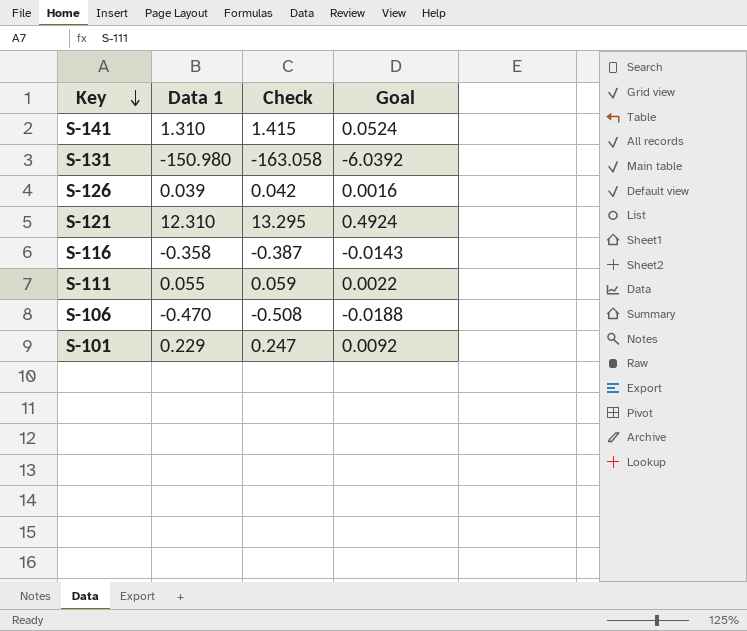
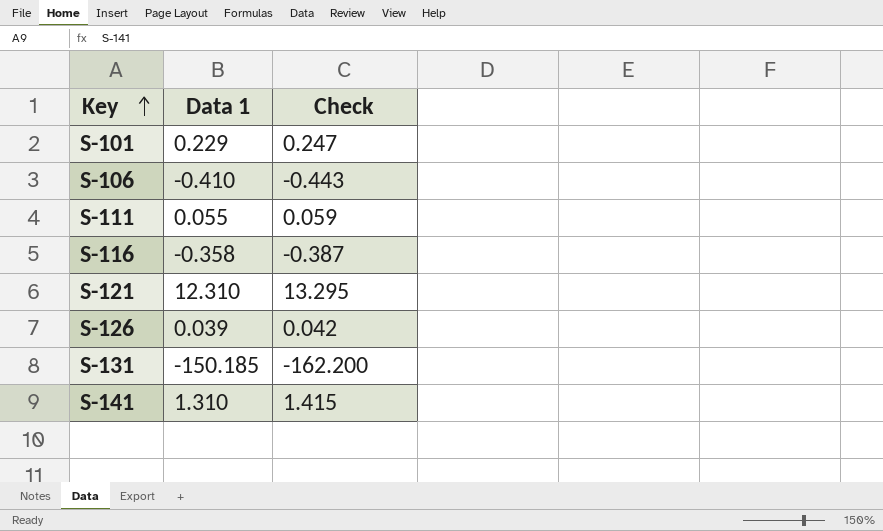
row order: Key descending -> Key ascending
column Goal | formula: [Data 1] * 0.04 -> none
S-106 | Data 1: -0.470 -> -0.410
S-106 | Check: -0.508 -> -0.443
S-131 | Data 1: -150.980 -> -150.185
S-131 | Check: -163.058 -> -162.200

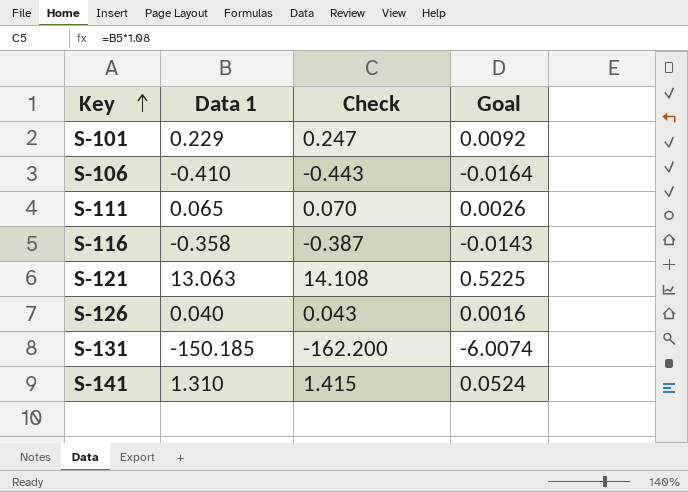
column Goal | formula: none -> [Data 1] * 0.04
S-111 | Data 1: 0.055 -> 0.065
S-111 | Check: 0.059 -> 0.070
S-121 | Data 1: 12.310 -> 13.063
S-121 | Check: 13.295 -> 14.108
S-126 | Data 1: 0.039 -> 0.040
S-126 | Check: 0.042 -> 0.043

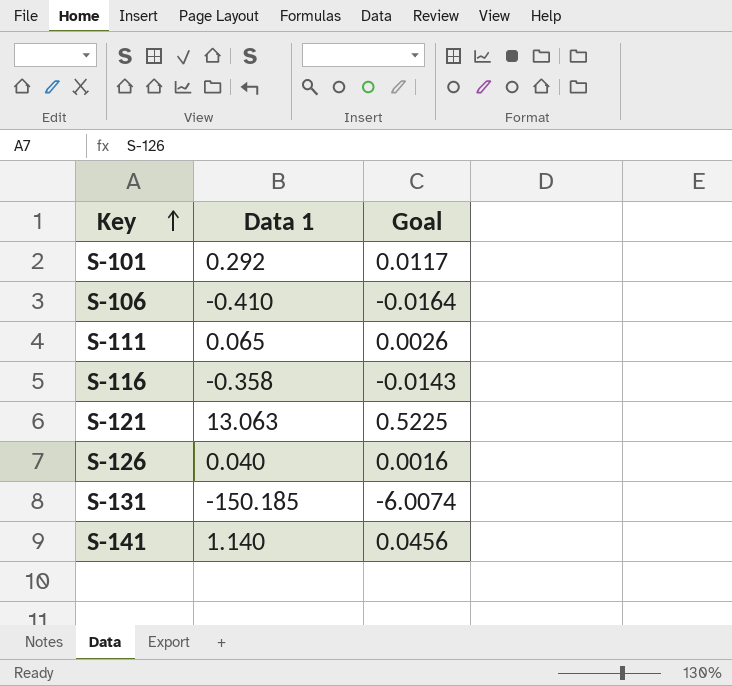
column Check | formula: [Data 1] * 1.08 -> none
S-101 | Data 1: 0.229 -> 0.292
S-101 | Goal: 0.0092 -> 0.0117
S-141 | Data 1: 1.310 -> 1.140
S-141 | Goal: 0.0524 -> 0.0456

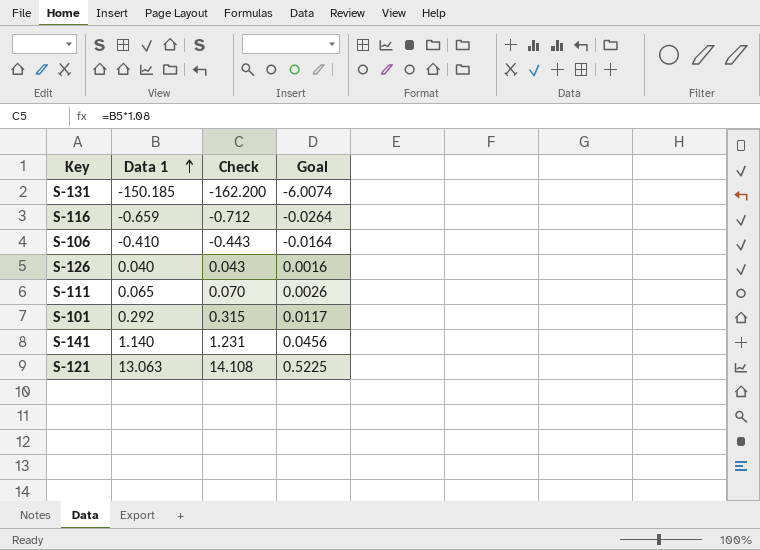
row order: Key ascending -> Data 1 ascending
column Check | formula: none -> [Data 1] * 1.08
S-116 | Data 1: -0.358 -> -0.659
S-116 | Goal: -0.0143 -> -0.0264

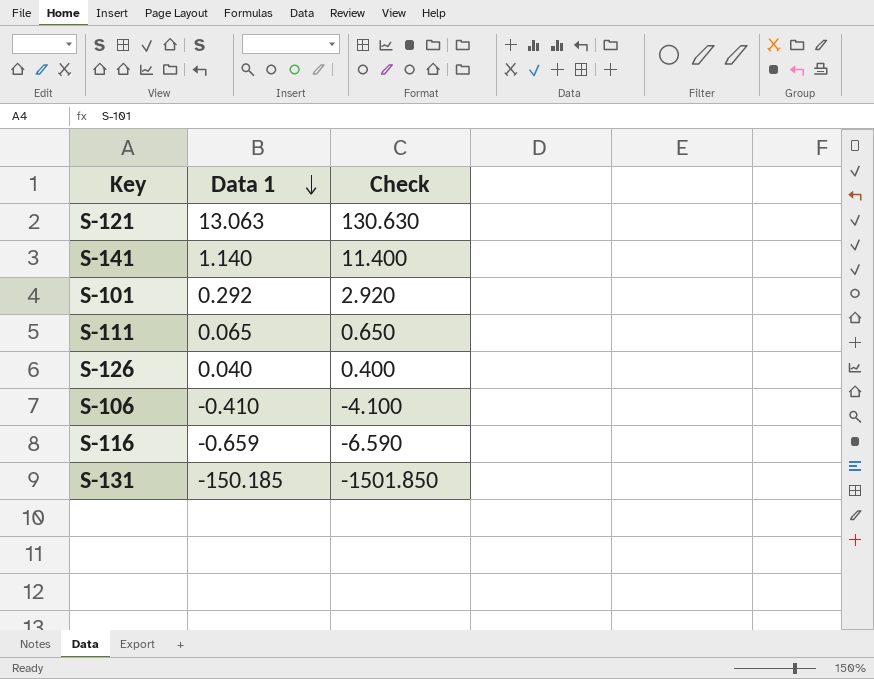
row order: Data 1 ascending -> Data 1 descending
column Goal | formula: [Data 1] * 0.04 -> none
column Check | formula: [Data 1] * 1.08 -> [Data 1] * 10

